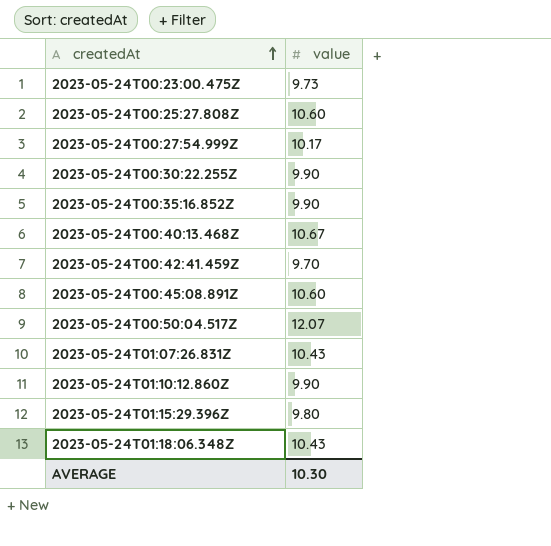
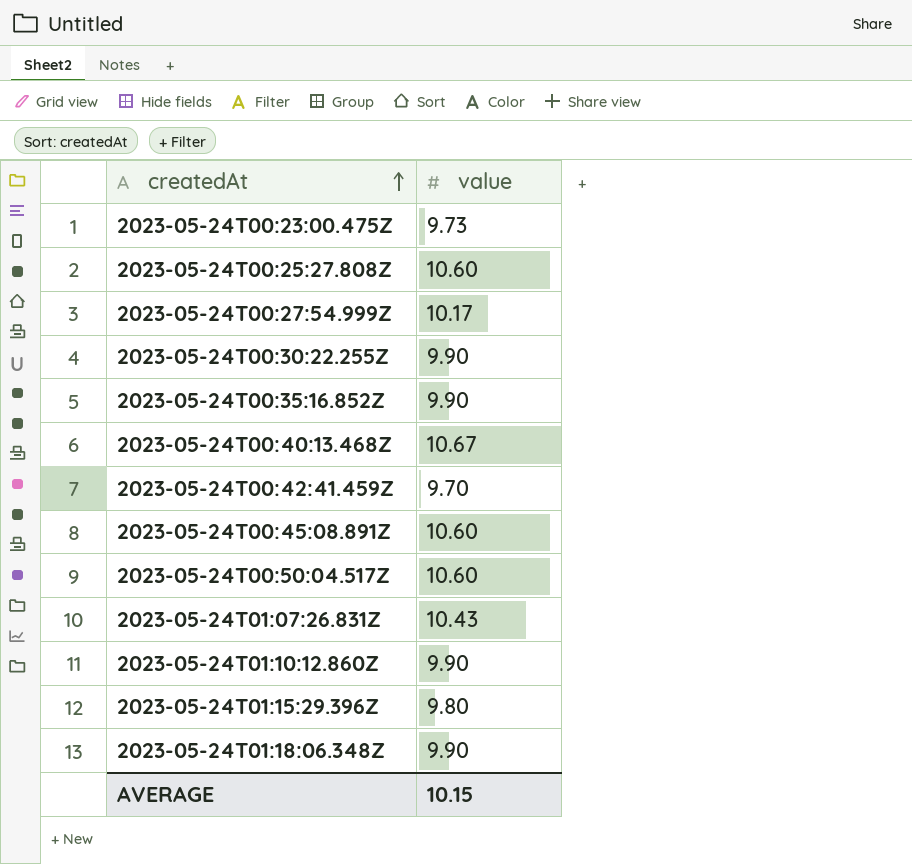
2023-05-24T00:50:04.517Z | value: 12.07 -> 10.60
2023-05-24T01:18:06.348Z | value: 10.43 -> 9.90
AVERAGE | value: 10.30 -> 10.15

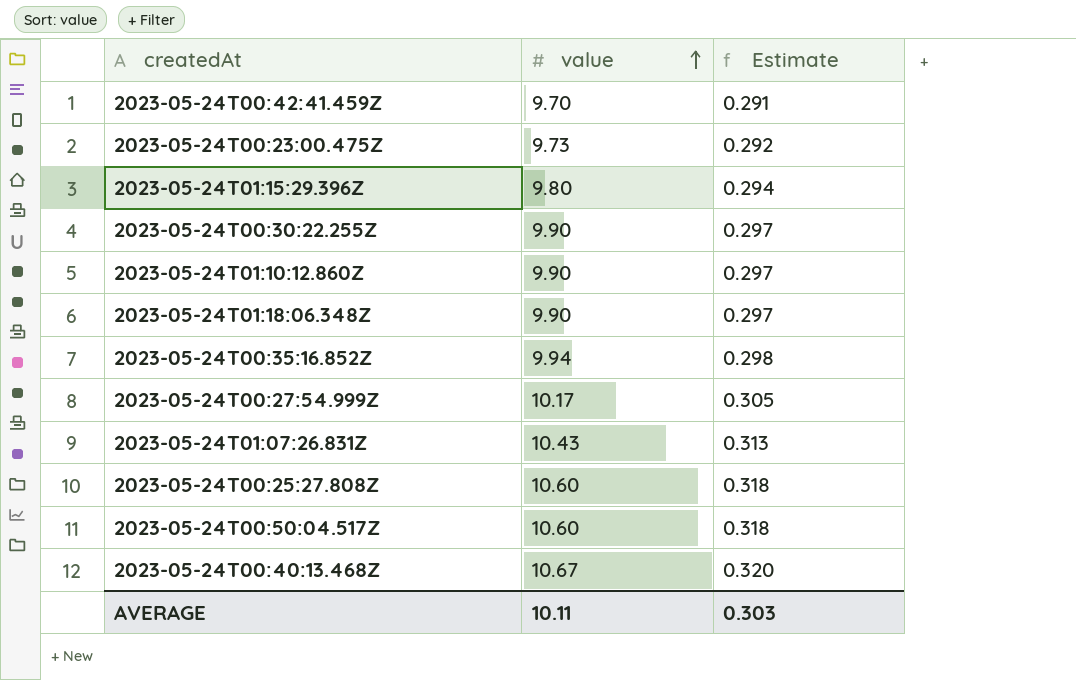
row order: createdAt ascending -> value ascending
column Estimate | formula: none -> [value] * 0.03
row 2023-05-24T00:45:08.891Z: 10.60 -> none
2023-05-24T00:35:16.852Z | value: 9.90 -> 9.94
AVERAGE | value: 10.15 -> 10.11

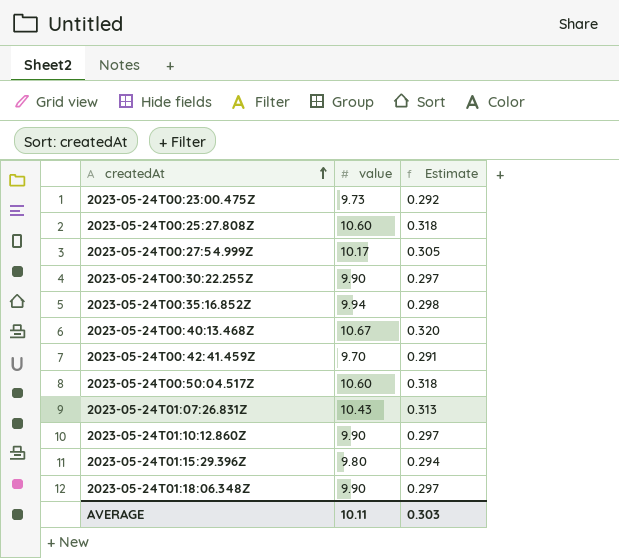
row order: value ascending -> createdAt ascending

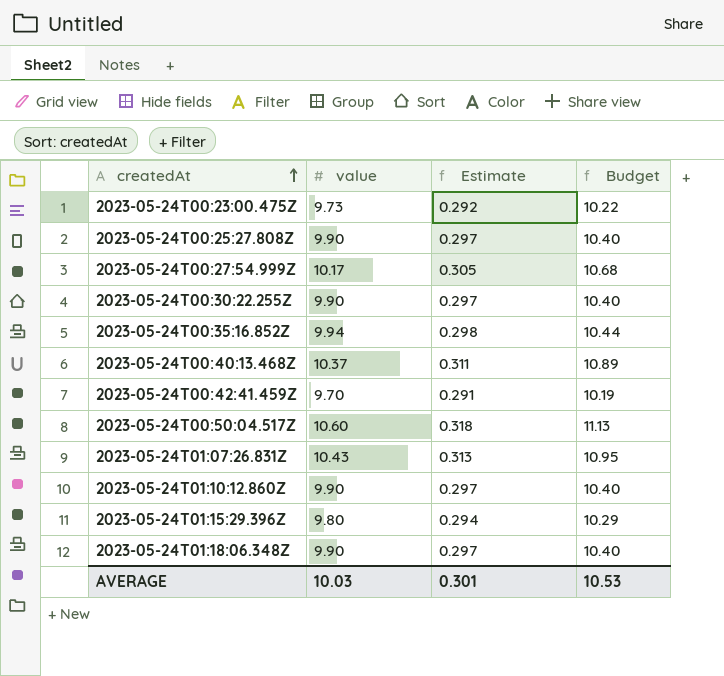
column Budget | formula: none -> [value] * 1.05
2023-05-24T00:25:27.808Z | value: 10.60 -> 9.90
2023-05-24T00:25:27.808Z | Estimate: 0.318 -> 0.297
2023-05-24T00:40:13.468Z | value: 10.67 -> 10.37
2023-05-24T00:40:13.468Z | Estimate: 0.320 -> 0.311
AVERAGE | value: 10.11 -> 10.03
AVERAGE | Estimate: 0.303 -> 0.301

